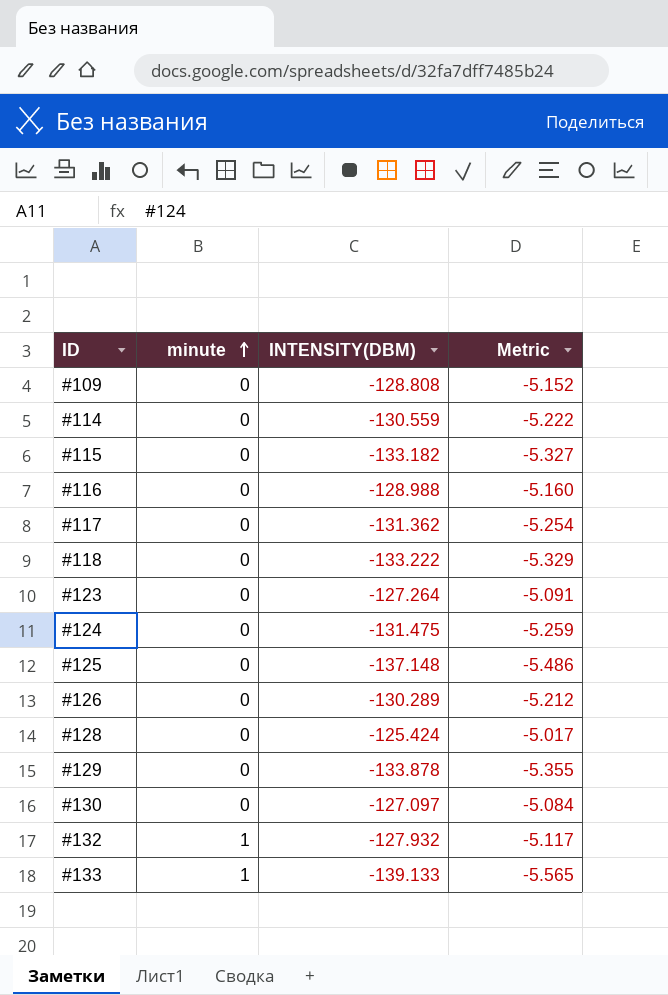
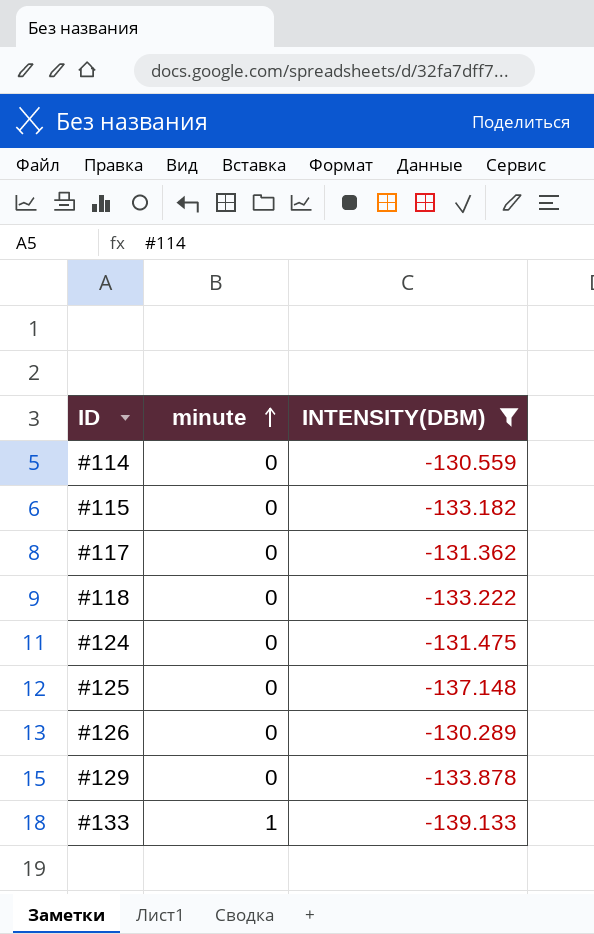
filter: none -> INTENSITY(DBM) <= -130.289
column Metric | formula: [INTENSITY(DBM)] * 0.04 -> none

